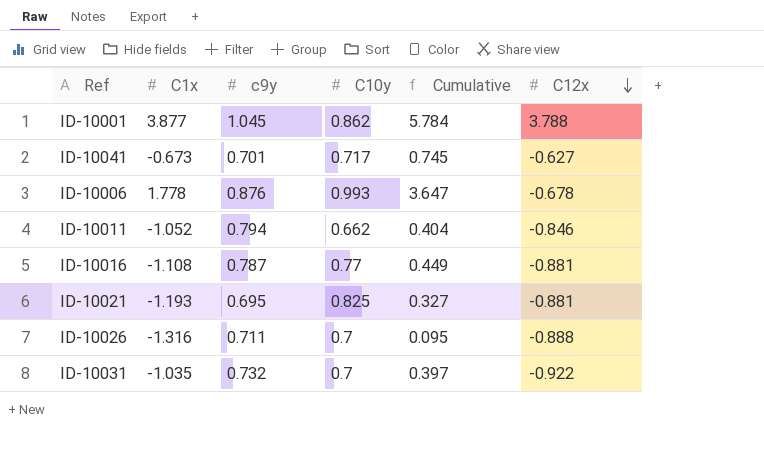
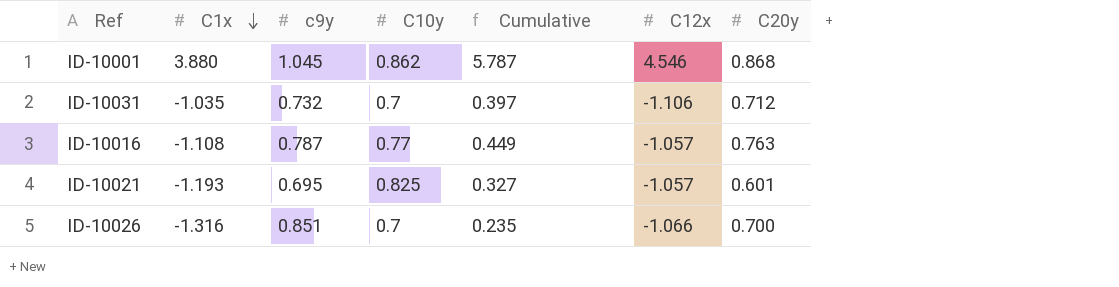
row order: C12x descending -> C1x descending
column C20y | position: none -> 7
row ID-10041: -0.673 | 0.701 | 0.717 | 0.745 | -0.627 -> none
row ID-10006: 1.778 | 0.876 | 0.993 | 3.647 | -0.678 -> none
row ID-10011: -1.052 | 0.794 | 0.662 | 0.404 | -0.846 -> none
ID-10001 | C1x: 3.877 -> 3.880
ID-10001 | Cumulative: 5.784 -> 5.787
ID-10001 | C12x: 3.788 -> 4.546
ID-10031 | C12x: -0.922 -> -1.106
ID-10016 | C12x: -0.881 -> -1.057
ID-10021 | C12x: -0.881 -> -1.057
ID-10026 | c9y: 0.711 -> 0.851
ID-10026 | Cumulative: 0.095 -> 0.235
ID-10026 | C12x: -0.888 -> -1.066

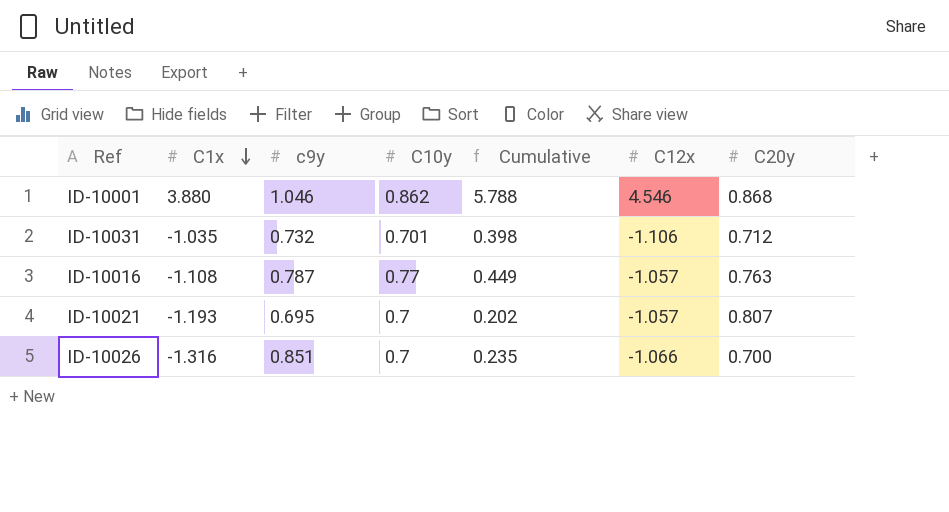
ID-10001 | c9y: 1.045 -> 1.046
ID-10001 | Cumulative: 5.787 -> 5.788
ID-10031 | C10y: 0.7 -> 0.701
ID-10031 | Cumulative: 0.397 -> 0.398
ID-10021 | C10y: 0.825 -> 0.7
ID-10021 | Cumulative: 0.327 -> 0.202
ID-10021 | C20y: 0.601 -> 0.807

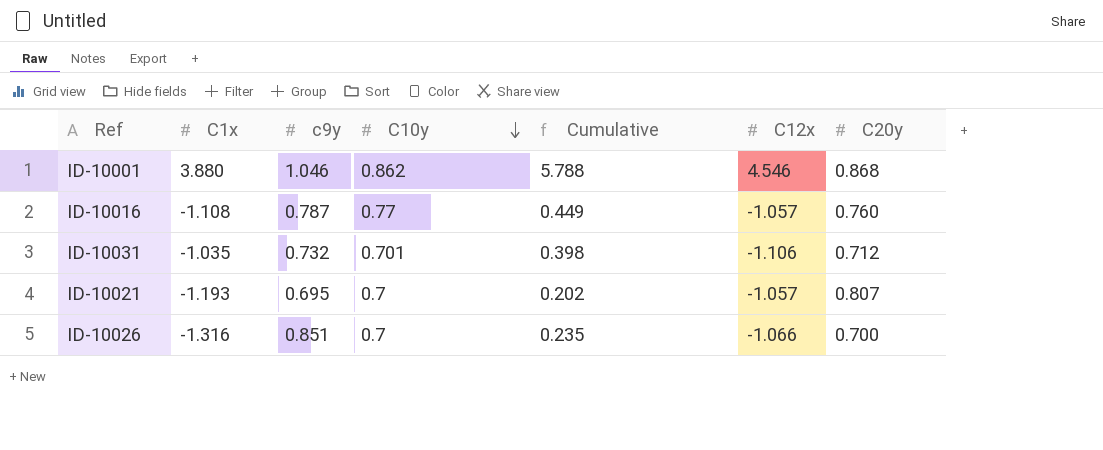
row order: C1x descending -> C10y descending
ID-10016 | C20y: 0.763 -> 0.760

